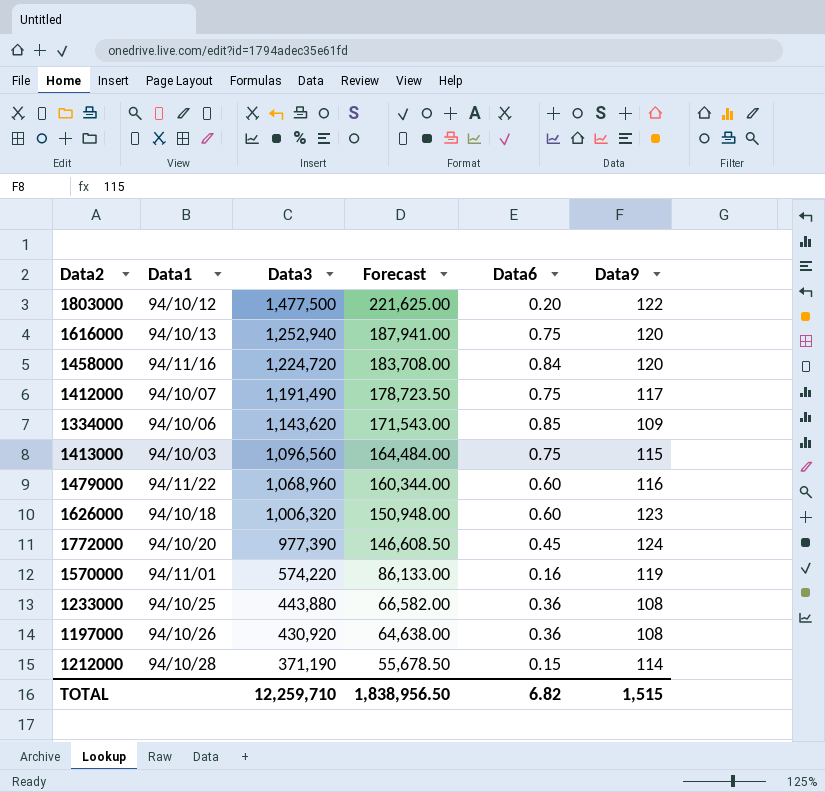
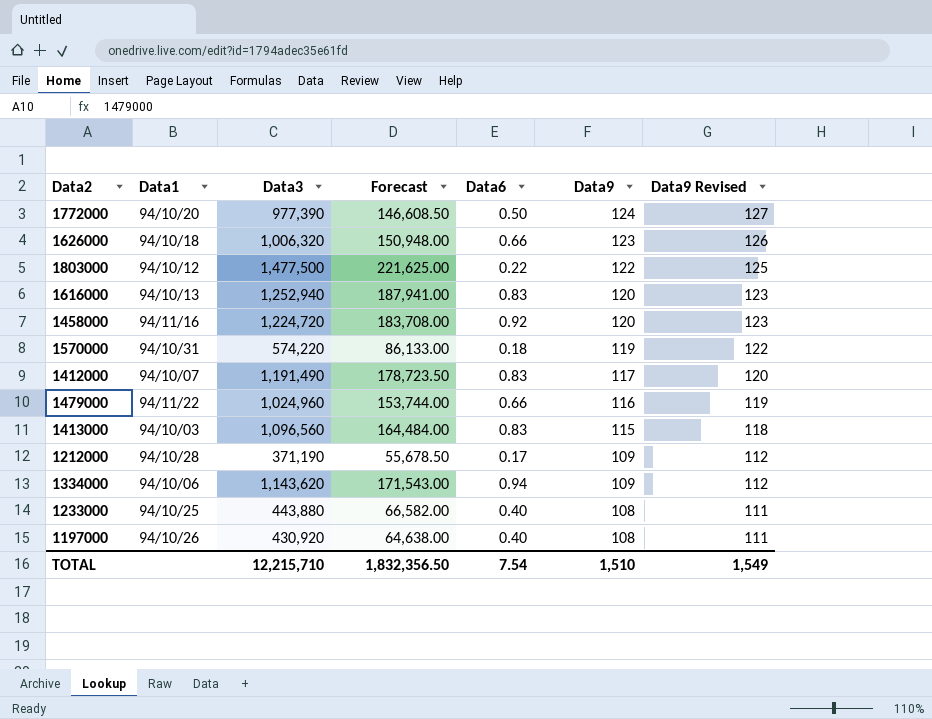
row order: Data3 descending -> Data9 descending
column Data9 Revised | formula: none -> [Data9] + 3
1772000 | Data6: 0.45 -> 0.50
1626000 | Data6: 0.60 -> 0.66
1803000 | Data6: 0.20 -> 0.22
1616000 | Data6: 0.75 -> 0.83
1458000 | Data6: 0.84 -> 0.92
1570000 | Data1: 94/11/01 -> 94/10/31
1570000 | Data6: 0.16 -> 0.18
1412000 | Data6: 0.75 -> 0.83
1479000 | Data3: 1,068,960 -> 1,024,960
1479000 | Forecast: 160,344.00 -> 153,744.00
1479000 | Data6: 0.60 -> 0.66
1413000 | Data6: 0.75 -> 0.83
1212000 | Data6: 0.15 -> 0.17
1212000 | Data9: 114 -> 109
1334000 | Data6: 0.85 -> 0.94
1233000 | Data6: 0.36 -> 0.40
1197000 | Data6: 0.36 -> 0.40
TOTAL | Data3: 12,259,710 -> 12,215,710
TOTAL | Forecast: 1,838,956.50 -> 1,832,356.50
TOTAL | Data6: 6.82 -> 7.54
TOTAL | Data9: 1,515 -> 1,510

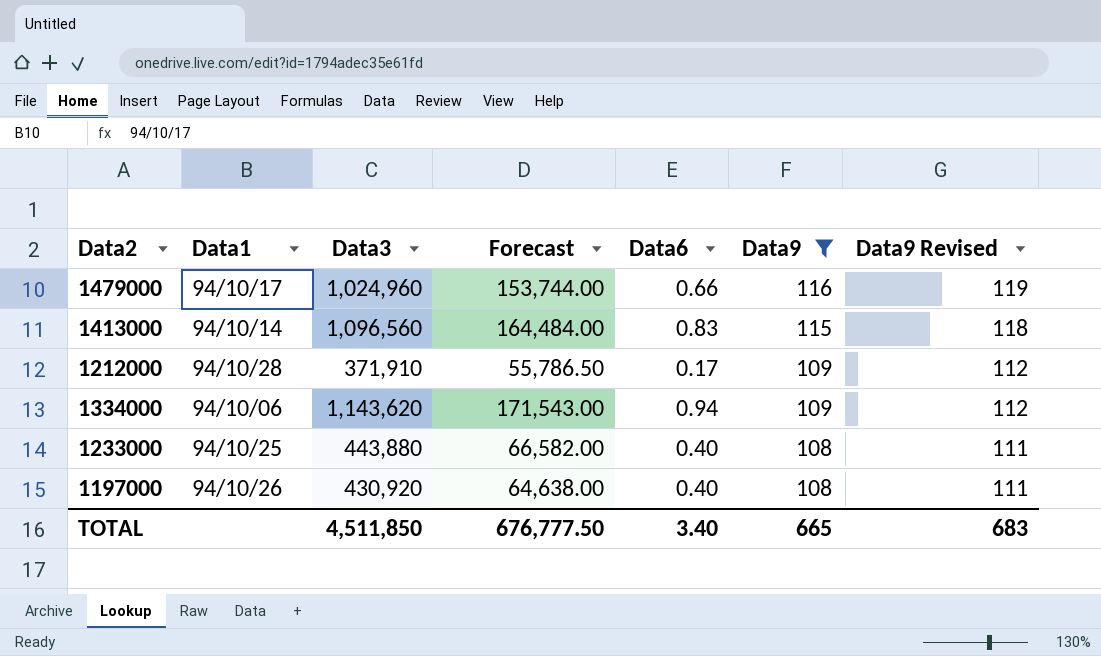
filter: none -> Data9 <= 116
1479000 | Data1: 94/11/22 -> 94/10/17
1413000 | Data1: 94/10/03 -> 94/10/14
1212000 | Data3: 371,190 -> 371,910
1212000 | Forecast: 55,678.50 -> 55,786.50
TOTAL | Data3: 12,215,710 -> 4,511,850
TOTAL | Forecast: 1,832,356.50 -> 676,777.50
TOTAL | Data6: 7.54 -> 3.40
TOTAL | Data9: 1,510 -> 665
TOTAL | Data9 Revised: 1,549 -> 683

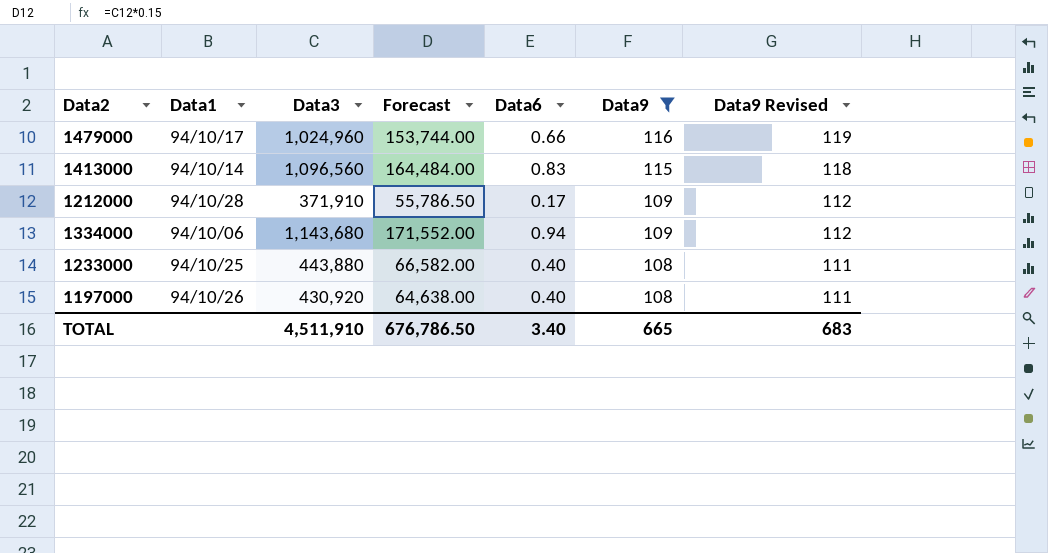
1334000 | Data3: 1,143,620 -> 1,143,680
1334000 | Forecast: 171,543.00 -> 171,552.00
TOTAL | Data3: 4,511,850 -> 4,511,910
TOTAL | Forecast: 676,777.50 -> 676,786.50

